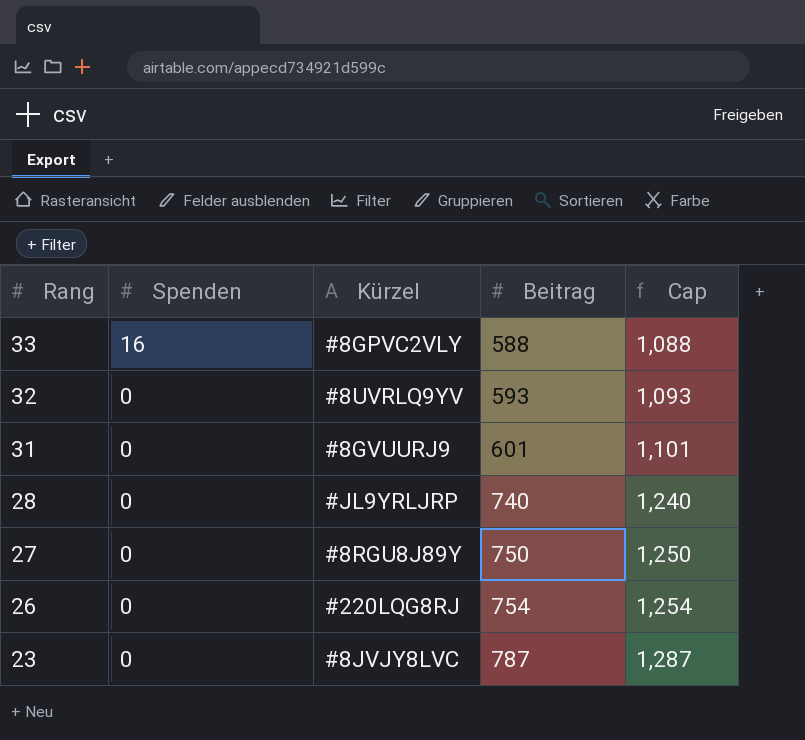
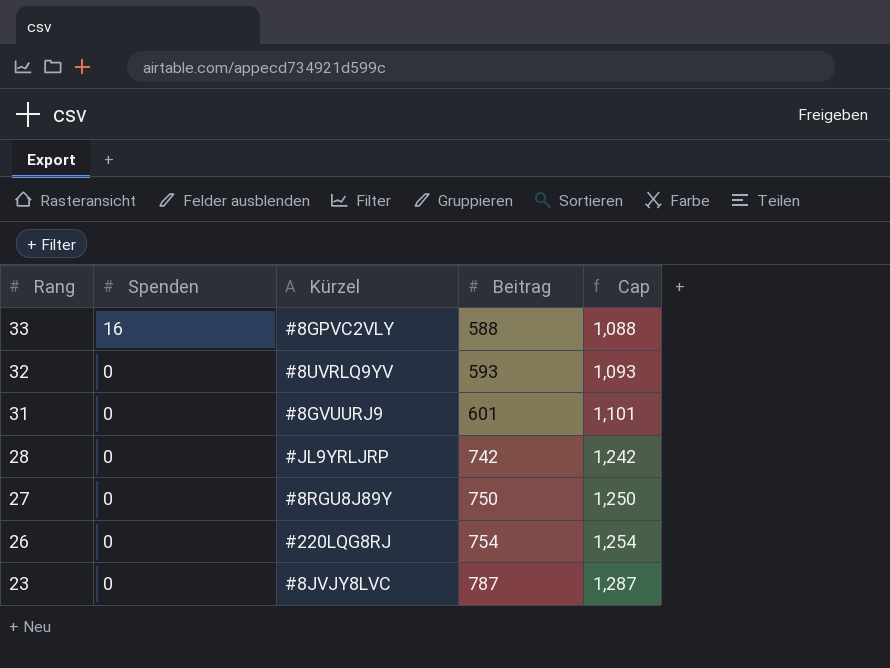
28 | Beitrag: 740 -> 742
28 | Cap: 1,240 -> 1,242

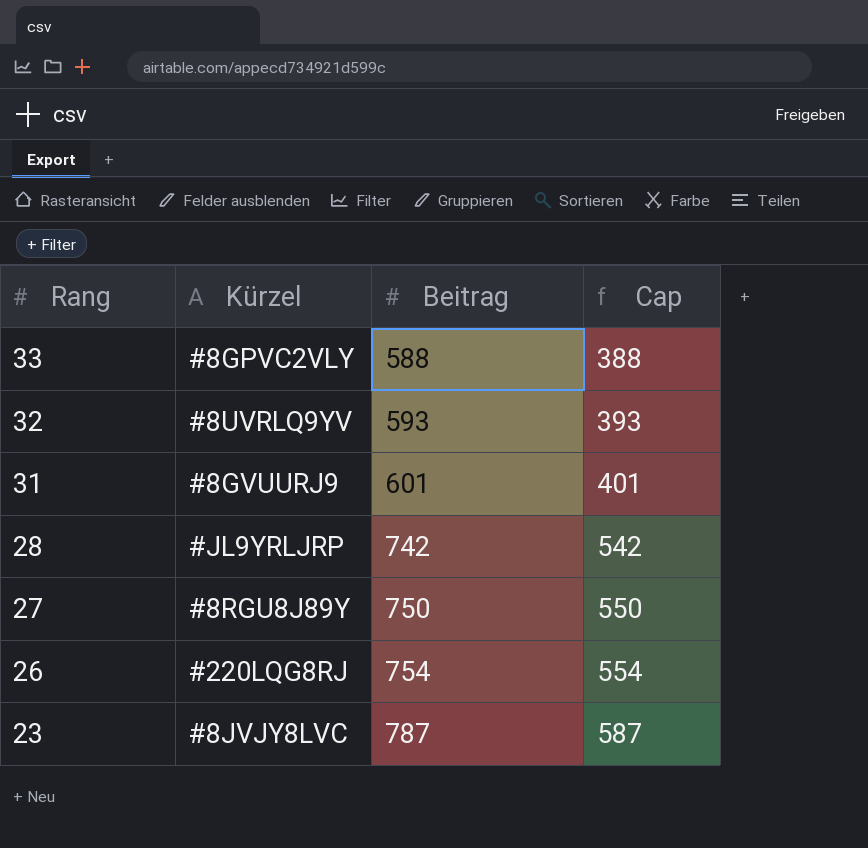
column Spenden | position: 2 -> none
column Cap | formula: [Beitrag] + 500 -> [Beitrag] - 200

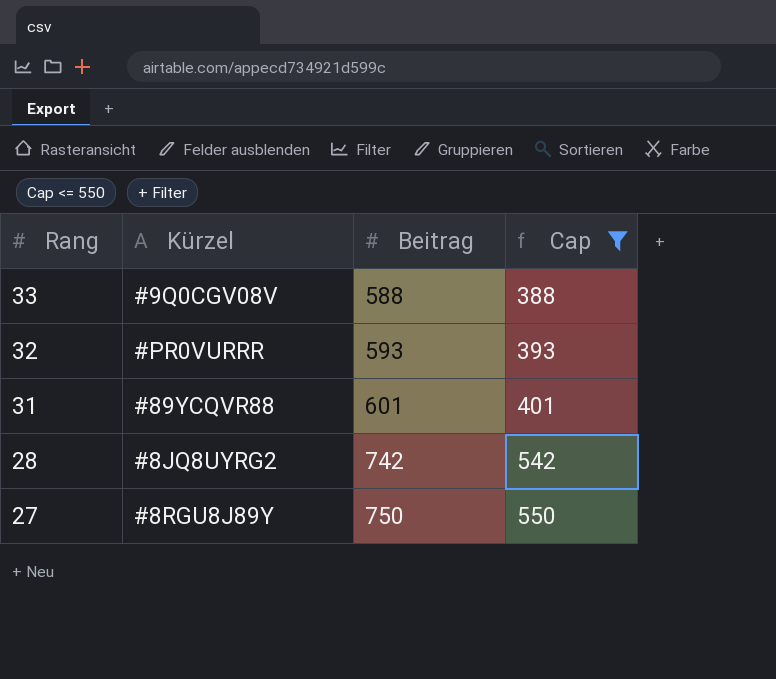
filter: none -> Cap <= 550
33 | Kürzel: #8GPVC2VLY -> #9Q0CGV08V
32 | Kürzel: #8UVRLQ9YV -> #PR0VURRR
31 | Kürzel: #8GVUURJ9 -> #89YCQVR88
28 | Kürzel: #JL9YRLJRP -> #8JQ8UYRG2

